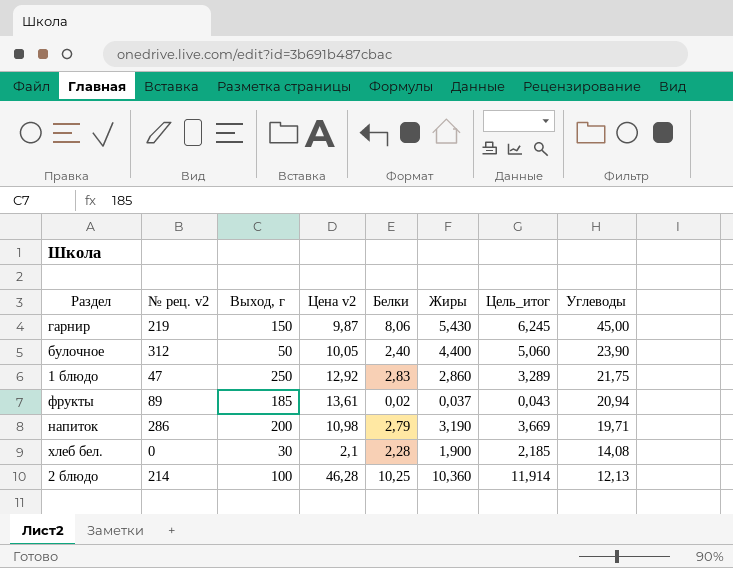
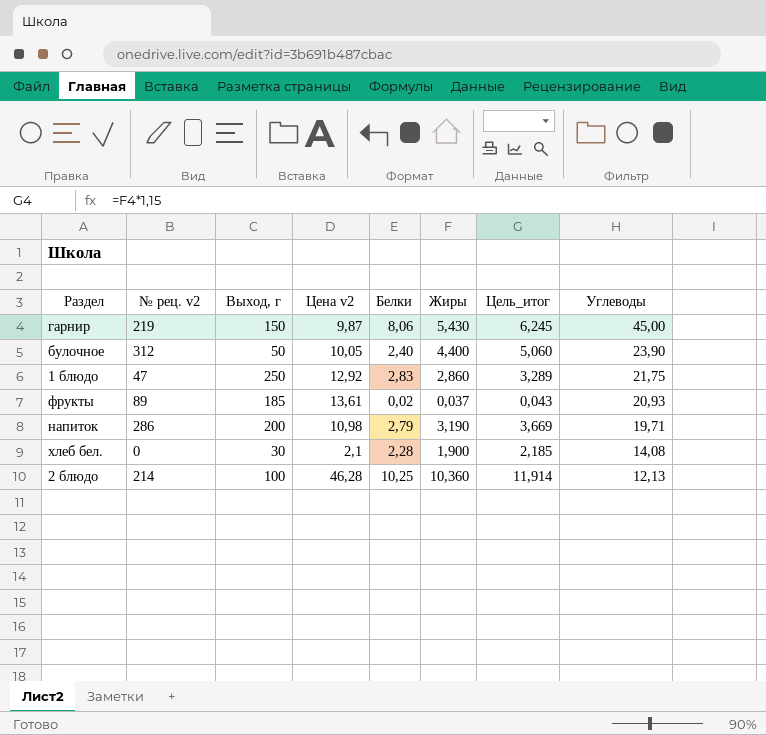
фрукты | Углеводы: 20,94 -> 20,93

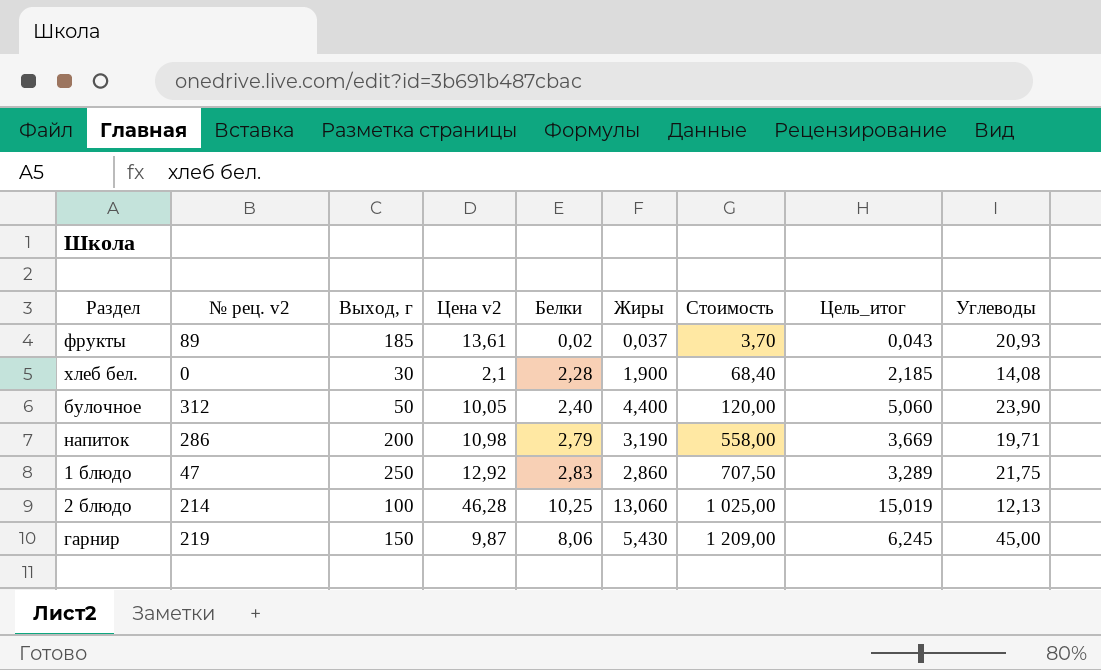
row order: Углеводы descending -> Стоимость ascending
column Стоимость | formula: none -> [Выход, г] * [Белки]
2 блюдо | Жиры: 10,360 -> 13,060
2 блюдо | Цель_итог: 11,914 -> 15,019

